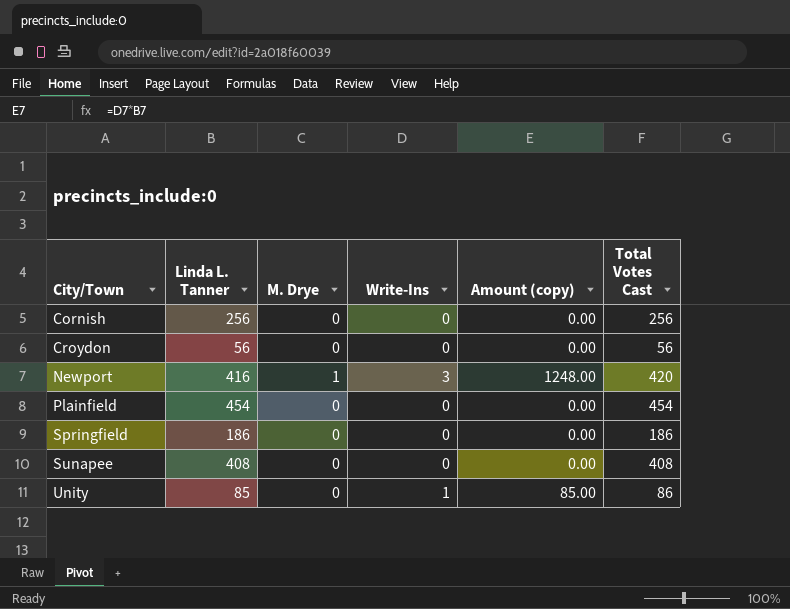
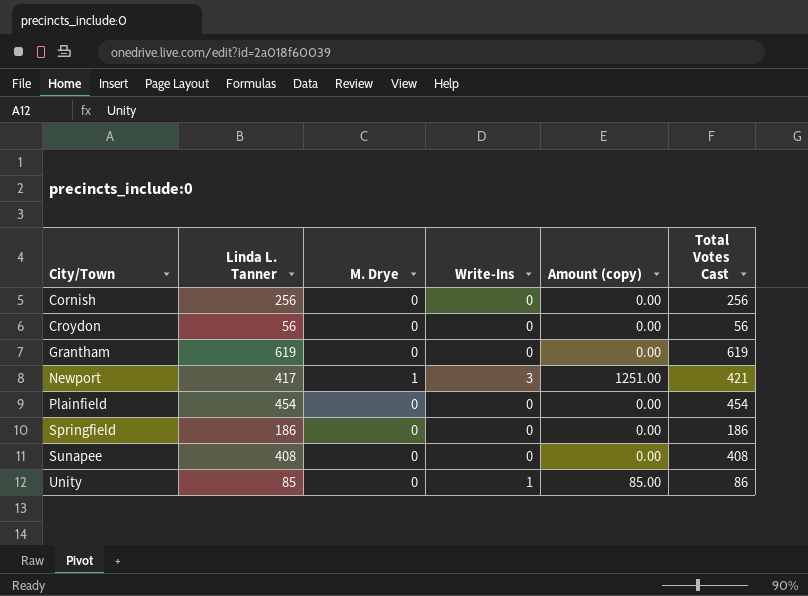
row Grantham: none -> 619 | 0 | 0 | 0.00 | 619
Newport | Linda L. Tanner: 416 -> 417
Newport | Amount (copy): 1248.00 -> 1251.00
Newport | Total Votes Cast: 420 -> 421

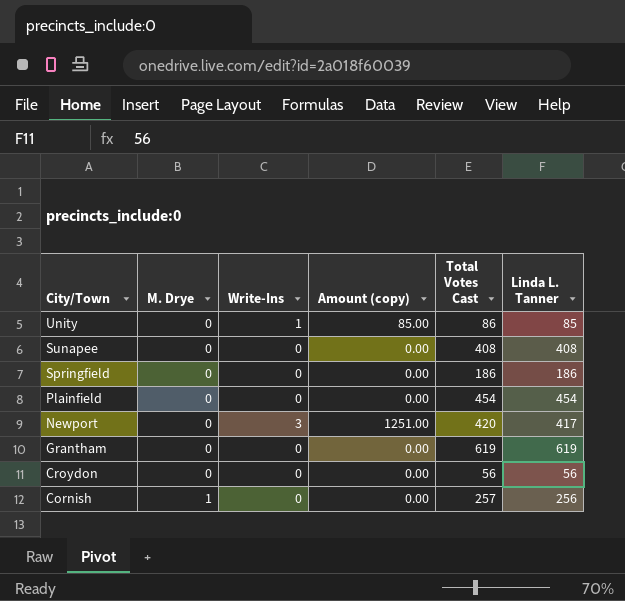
row order: City/Town ascending -> City/Town descending
column Linda L. Tanner | position: 2 -> 6
Newport | M. Drye: 1 -> 0
Newport | Total Votes Cast: 421 -> 420
Cornish | M. Drye: 0 -> 1
Cornish | Total Votes Cast: 256 -> 257

